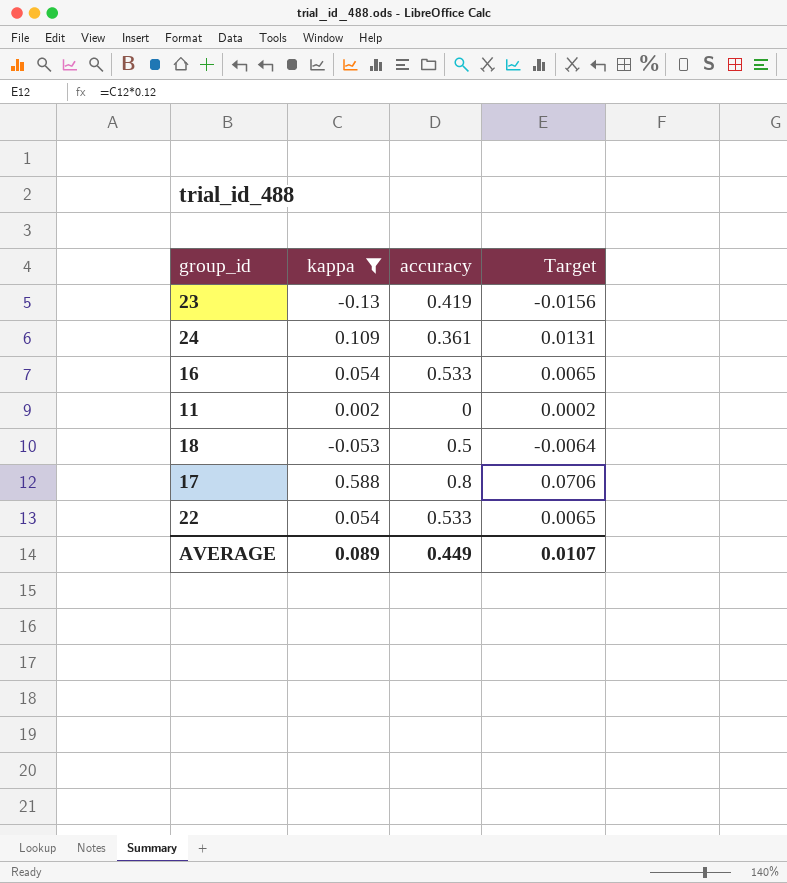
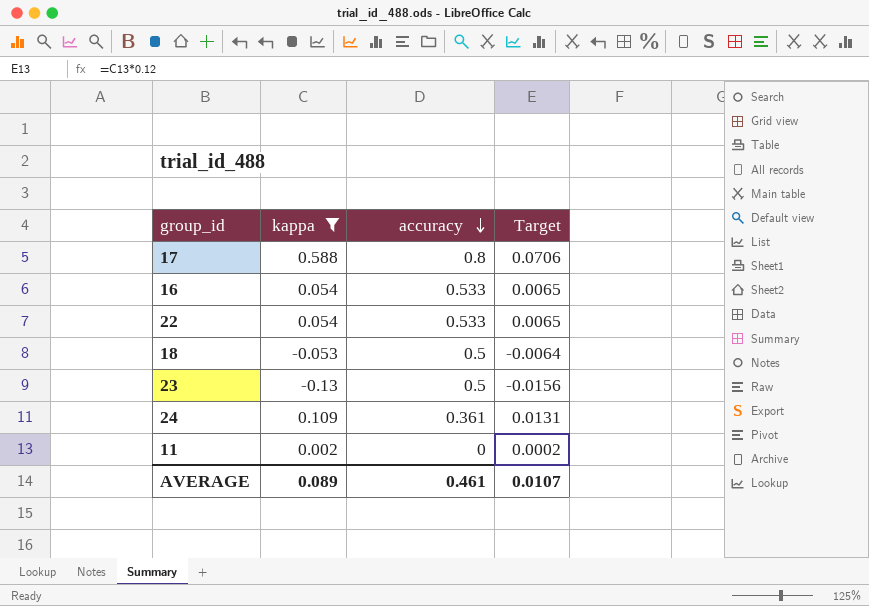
row order: none -> accuracy descending
23 | accuracy: 0.419 -> 0.5
AVERAGE | accuracy: 0.449 -> 0.461

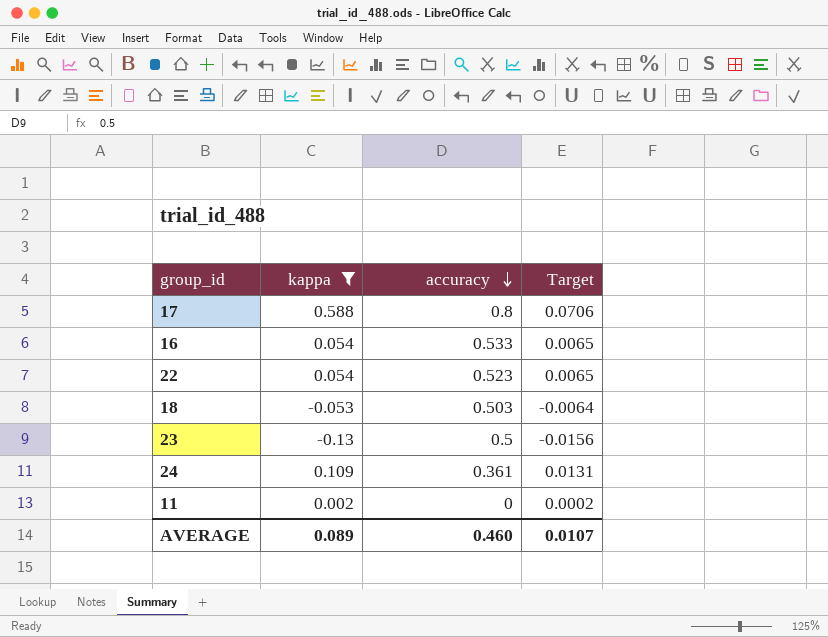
22 | accuracy: 0.533 -> 0.523
18 | accuracy: 0.5 -> 0.503
AVERAGE | accuracy: 0.461 -> 0.460

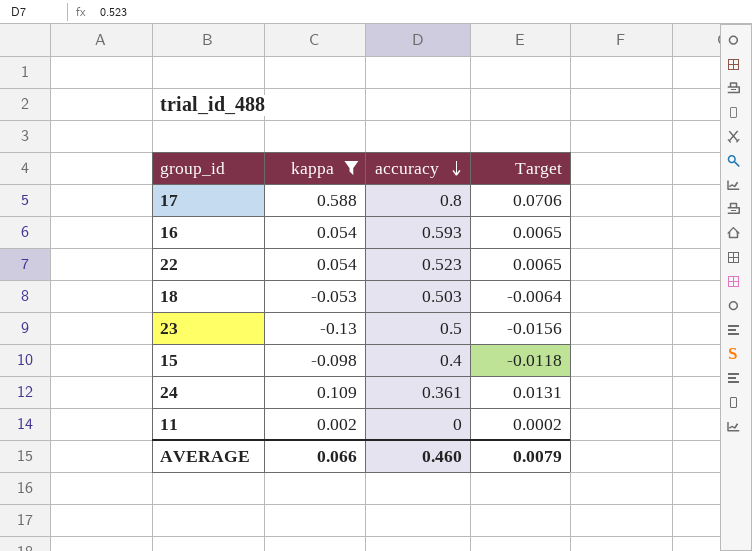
16 | accuracy: 0.533 -> 0.593
row 15: none -> -0.098 | 0.4 | -0.0118
AVERAGE | kappa: 0.089 -> 0.066
AVERAGE | Target: 0.0107 -> 0.0079

